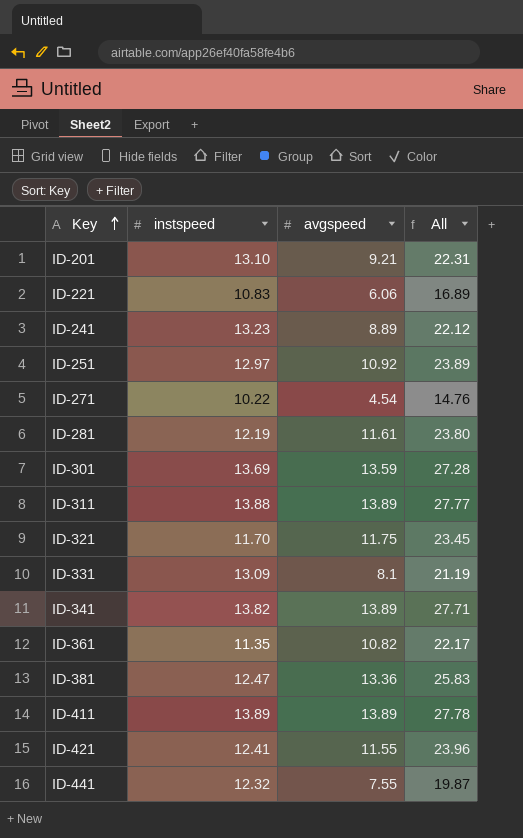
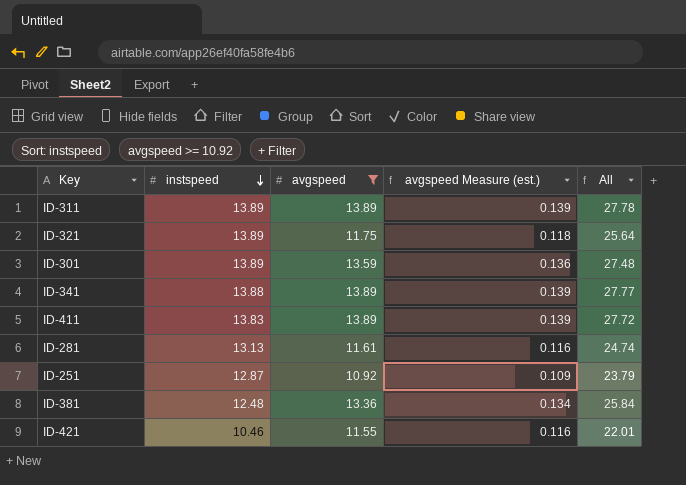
filter: none -> avgspeed >= 10.92
row order: Key ascending -> instspeed descending
column avgspeed Measure (est.) | formula: none -> [avgspeed] * 0.01
ID-311 | instspeed: 13.88 -> 13.89
ID-311 | All: 27.77 -> 27.78
ID-321 | instspeed: 11.70 -> 13.89
ID-321 | All: 23.45 -> 25.64
ID-301 | instspeed: 13.69 -> 13.89
ID-301 | All: 27.28 -> 27.48
ID-341 | instspeed: 13.82 -> 13.88
ID-341 | All: 27.71 -> 27.77
ID-411 | instspeed: 13.89 -> 13.83
ID-411 | All: 27.78 -> 27.72
ID-281 | instspeed: 12.19 -> 13.13
ID-281 | All: 23.80 -> 24.74
ID-251 | instspeed: 12.97 -> 12.87
ID-251 | All: 23.89 -> 23.79
ID-381 | instspeed: 12.47 -> 12.48
ID-381 | All: 25.83 -> 25.84
ID-421 | instspeed: 12.41 -> 10.46
ID-421 | All: 23.96 -> 22.01

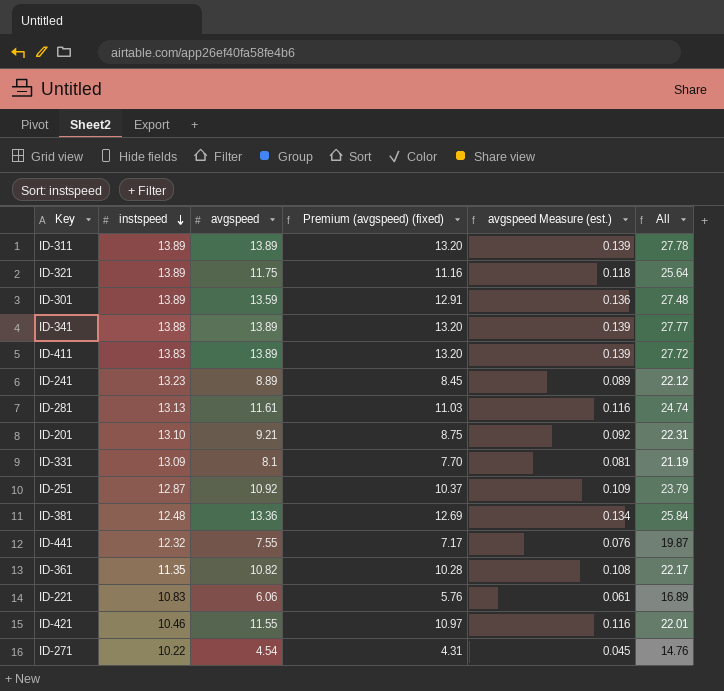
filter: avgspeed >= 10.92 -> none
column Premium (avgspeed) (fixed) | formula: none -> [avgspeed] * 0.95

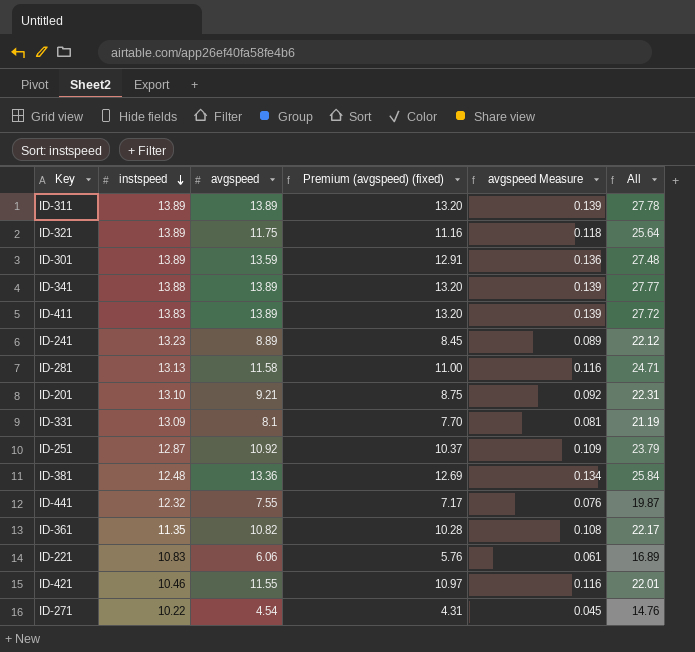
column name: avgspeed Measure (est.) -> avgspeed Measure
ID-281 | avgspeed: 11.61 -> 11.58
ID-281 | Premium (avgspeed) (fixed): 11.03 -> 11.00
ID-281 | All: 24.74 -> 24.71

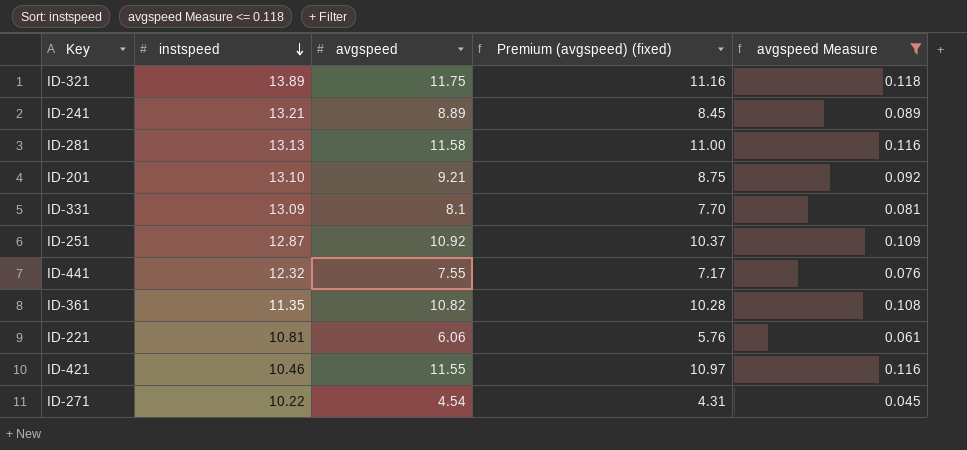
filter: none -> avgspeed Measure <= 0.118
column All | formula: [instspeed] + [avgspeed] -> none
ID-241 | instspeed: 13.23 -> 13.21
ID-221 | instspeed: 10.83 -> 10.81

